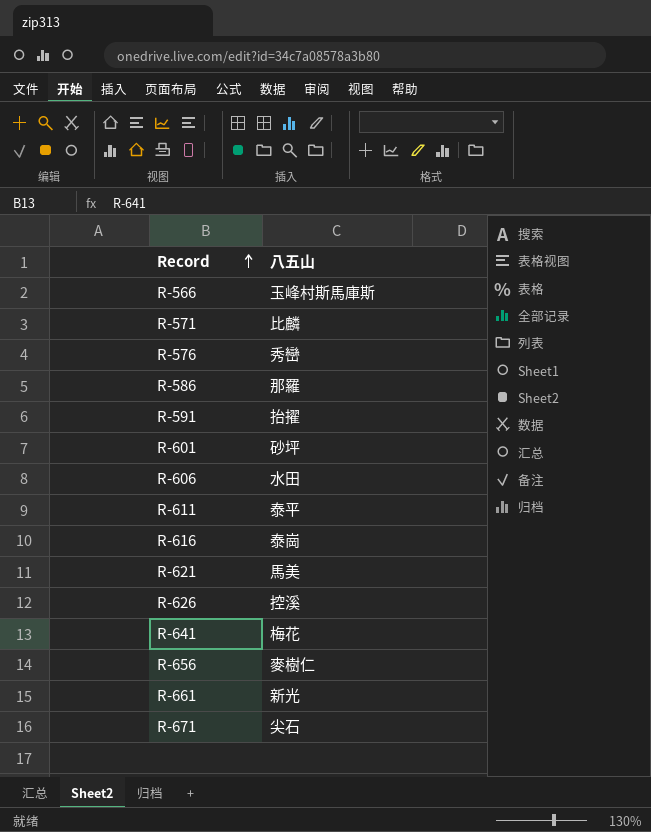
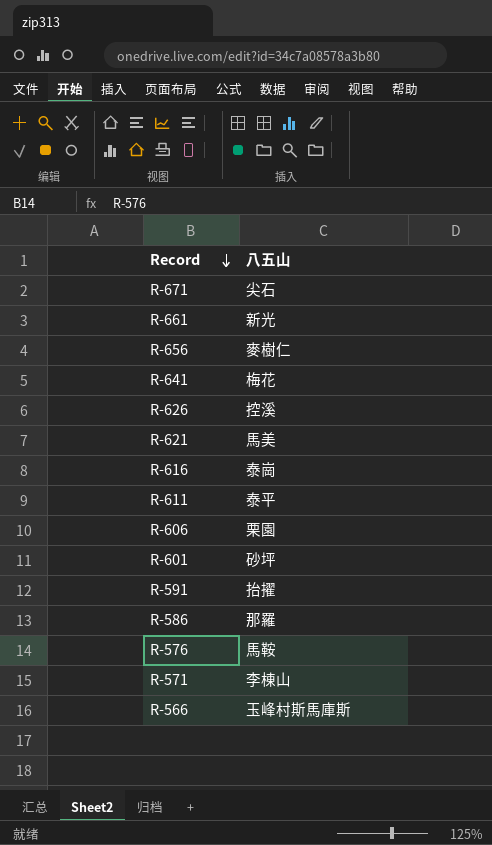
row order: Record ascending -> Record descending
R-606 | 八五山: 水田 -> 栗園
R-576 | 八五山: 秀巒 -> 馬鞍
R-571 | 八五山: 比麟 -> 李棟山

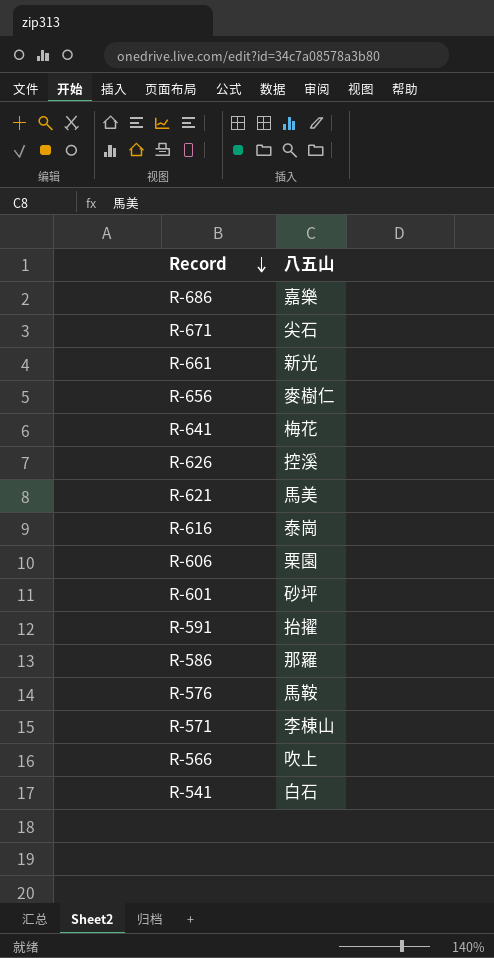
row R-611: 泰平 -> none
row R-686: none -> 嘉樂
R-566 | 八五山: 玉峰村斯馬庫斯 -> 吹上
row R-541: none -> 白石

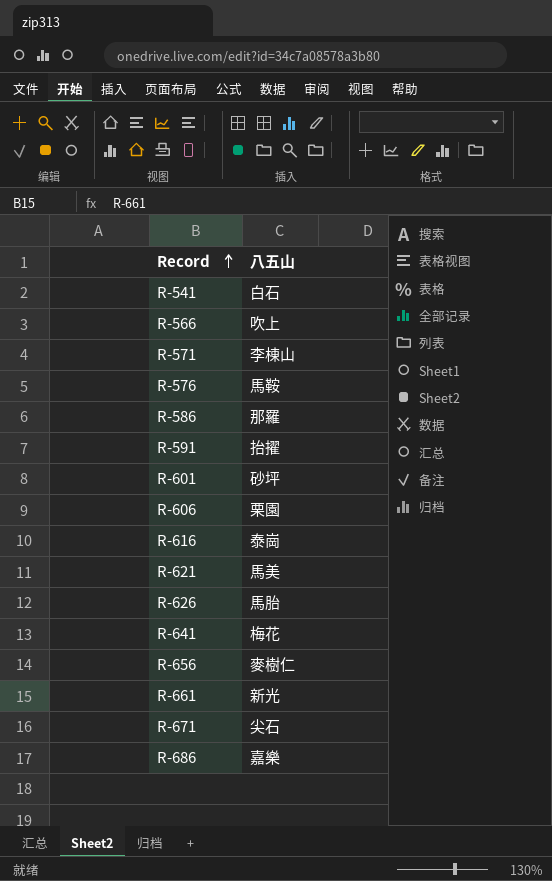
row order: Record descending -> Record ascending
R-626 | 八五山: 控溪 -> 馬胎

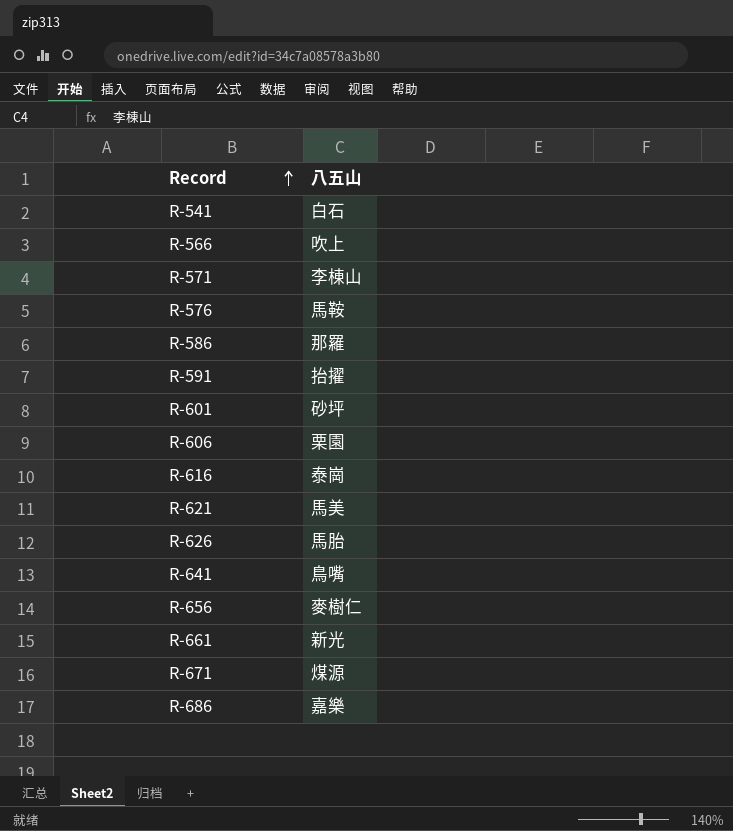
R-641 | 八五山: 梅花 -> 鳥嘴
R-671 | 八五山: 尖石 -> 煤源

